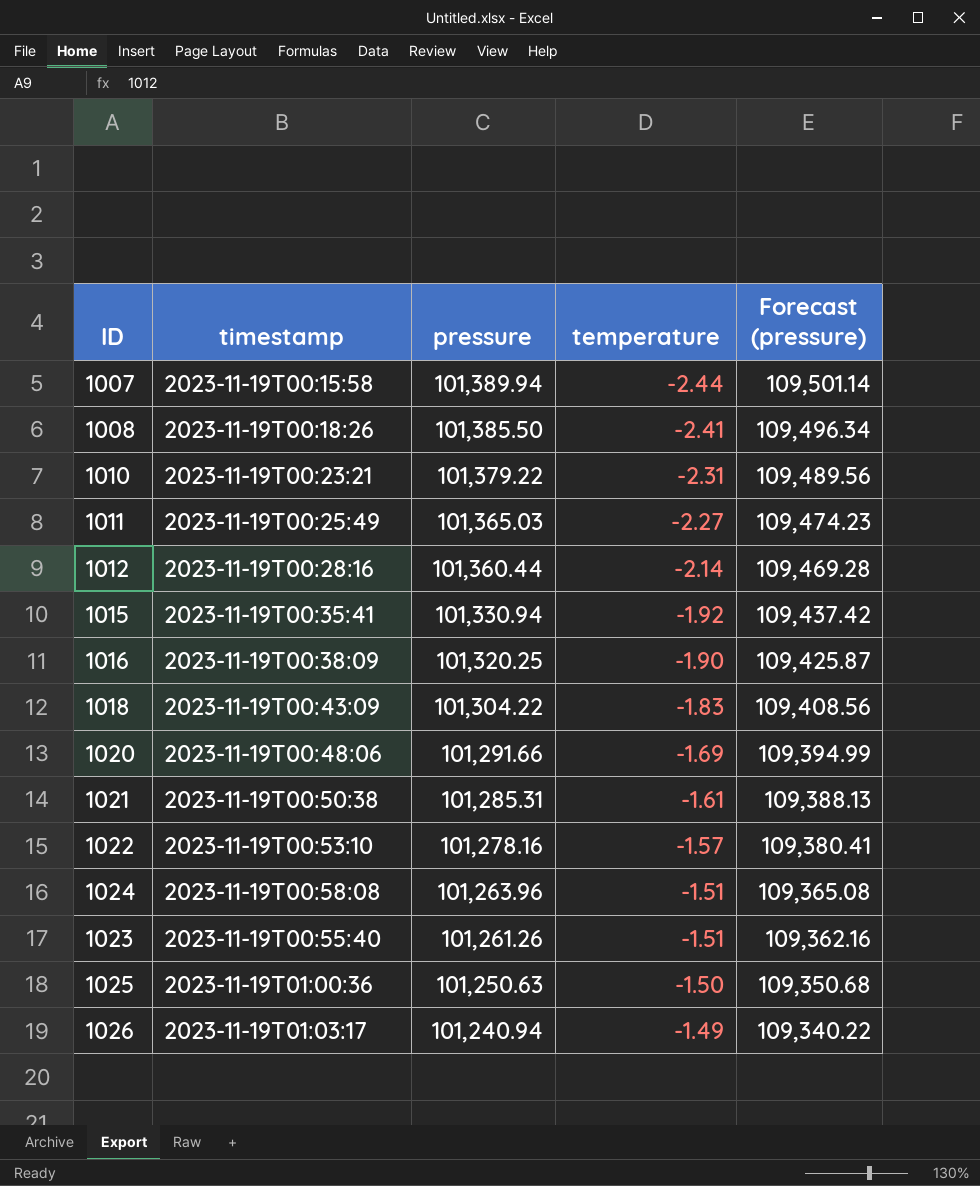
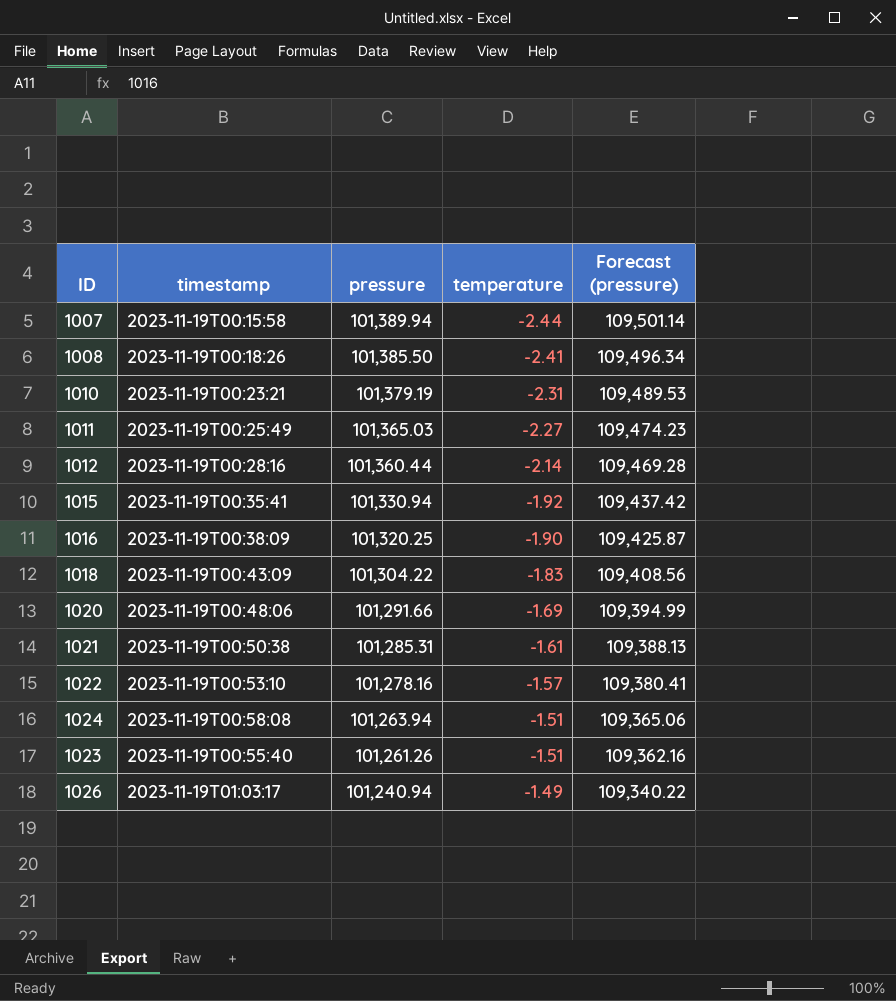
row 1025: 2023-11-19T01:00:36 | 101,250.63 | -1.50 | 109,350.68 -> none
1010 | pressure: 101,379.22 -> 101,379.19
1010 | Forecast (pressure): 109,489.56 -> 109,489.53
1024 | pressure: 101,263.96 -> 101,263.94
1024 | Forecast (pressure): 109,365.08 -> 109,365.06

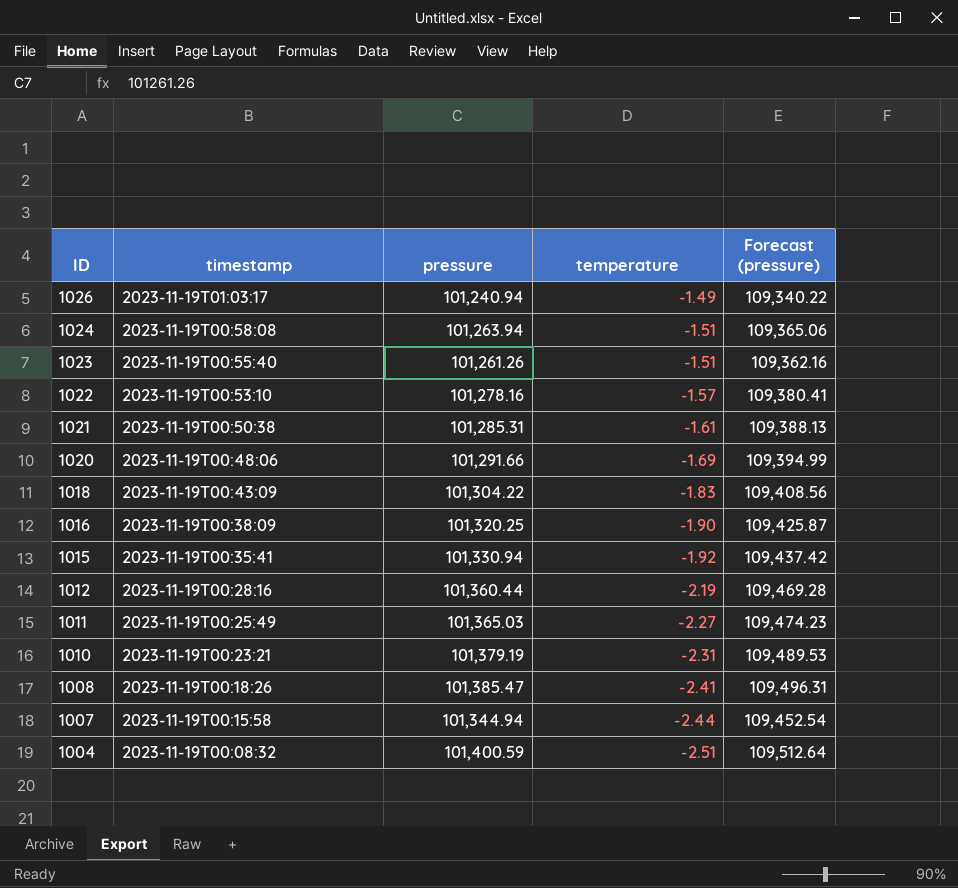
row order: pressure descending -> ID descending
1012 | temperature: -2.14 -> -2.19
1008 | pressure: 101,385.50 -> 101,385.47
1008 | Forecast (pressure): 109,496.34 -> 109,496.31
1007 | pressure: 101,389.94 -> 101,344.94
1007 | Forecast (pressure): 109,501.14 -> 109,452.54
row 1004: none -> 2023-11-19T00:08:32 | 101,400.59 | -2.51 | 109,512.64

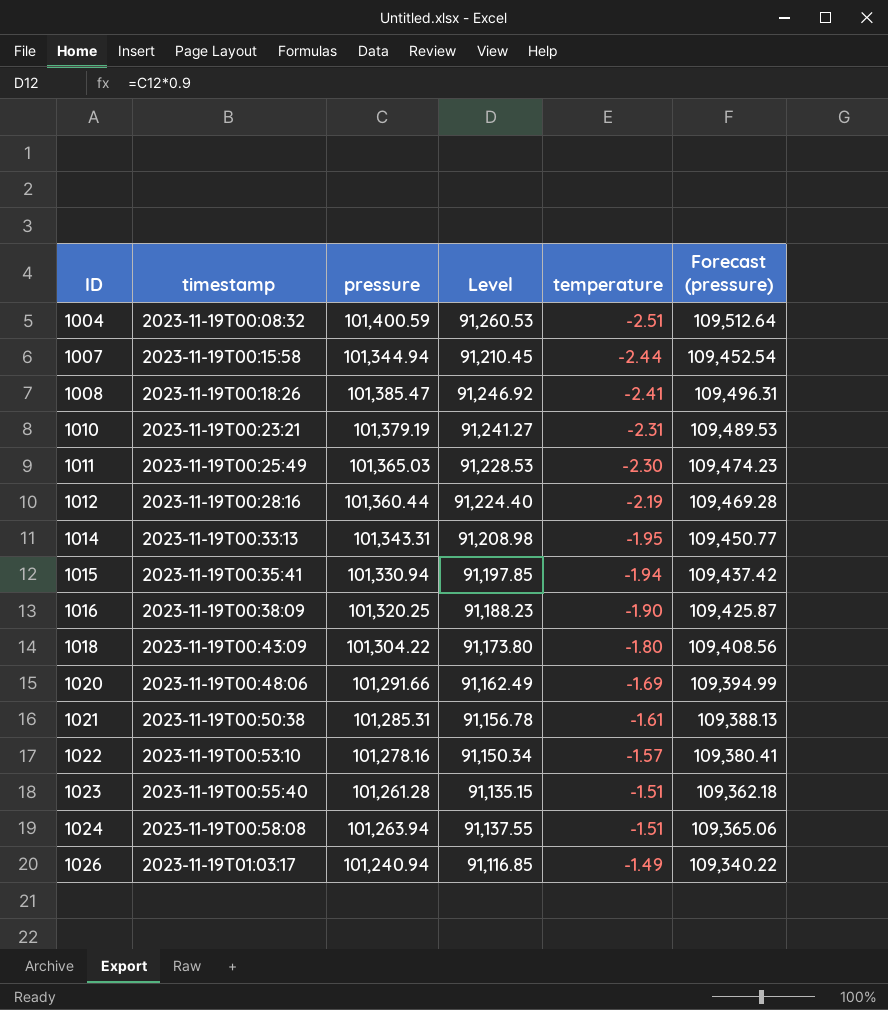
row order: ID descending -> ID ascending
column Level | formula: none -> [pressure] * 0.9
1011 | temperature: -2.27 -> -2.30
row 1014: none -> 2023-11-19T00:33:13 | 101,343.31 | 91,208.98 | -1.95 | 109,450.77
1015 | temperature: -1.92 -> -1.94
1018 | temperature: -1.83 -> -1.80
1023 | pressure: 101,261.26 -> 101,261.28
1023 | Forecast (pressure): 109,362.16 -> 109,362.18

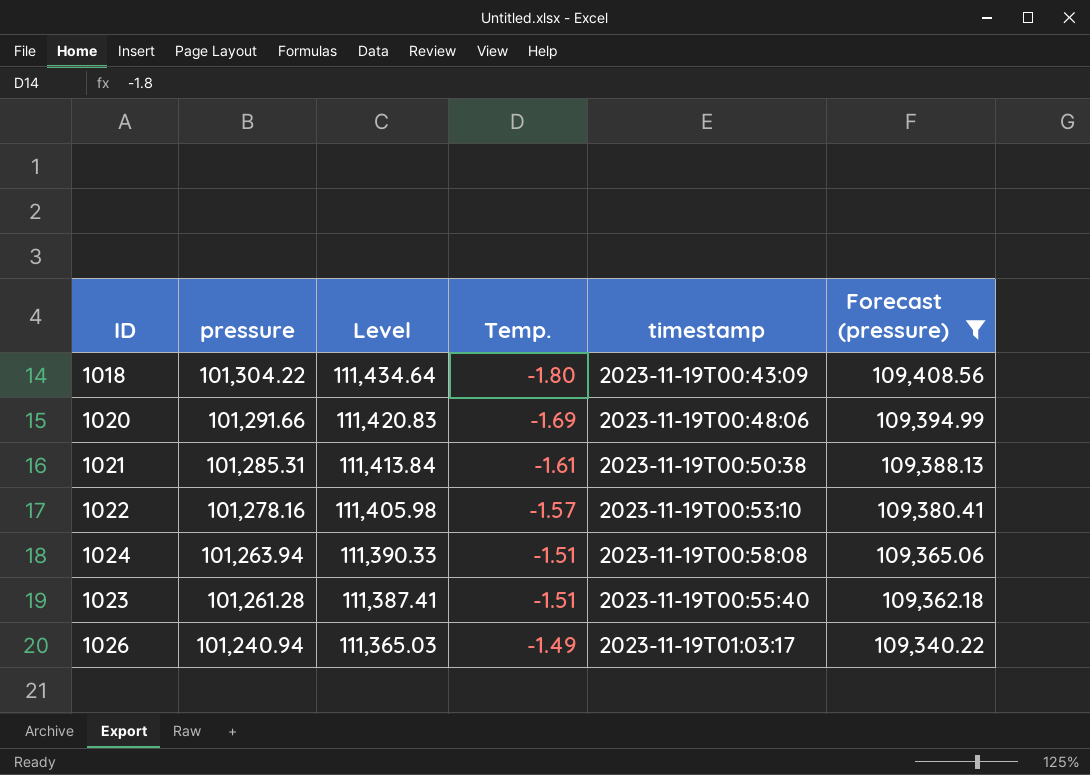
filter: none -> Forecast (pressure) <= 109,408.56
row order: ID ascending -> pressure descending
column Level | formula: [pressure] * 0.9 -> [pressure] * 1.1
column name: temperature -> Temp.
column timestamp | position: 2 -> 5

